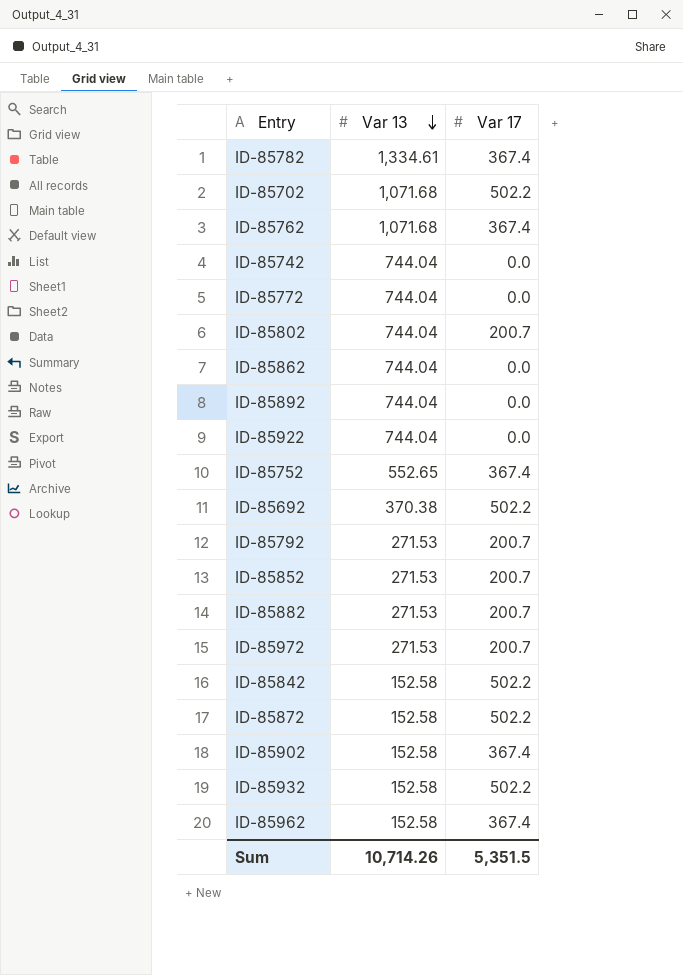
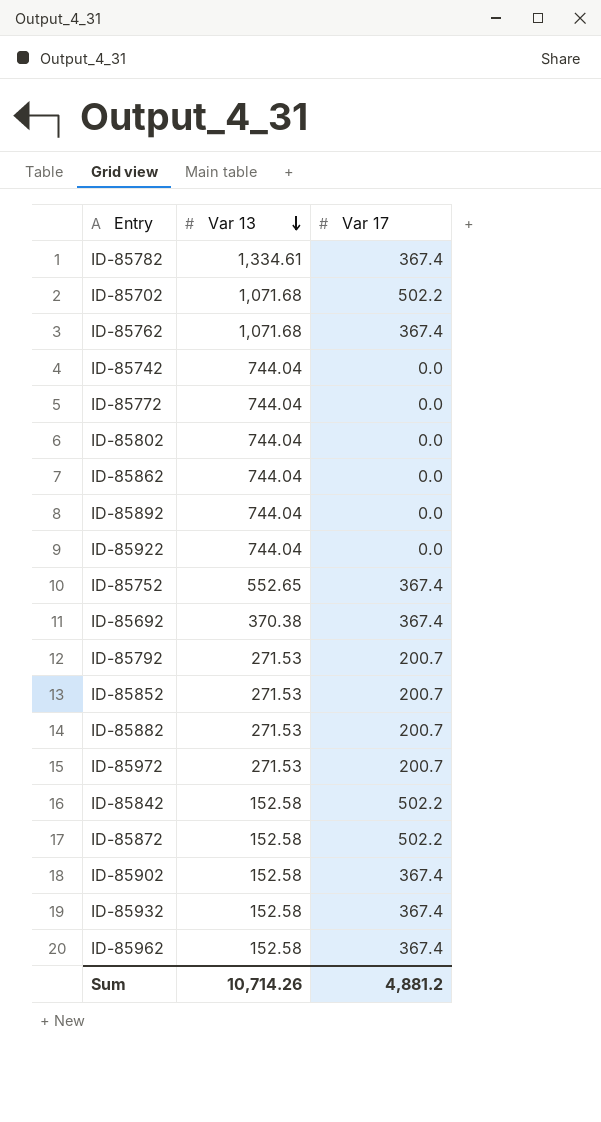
ID-85802 | Var 17: 200.7 -> 0.0
ID-85692 | Var 17: 502.2 -> 367.4
ID-85932 | Var 17: 502.2 -> 367.4
Sum | Var 17: 5,351.5 -> 4,881.2

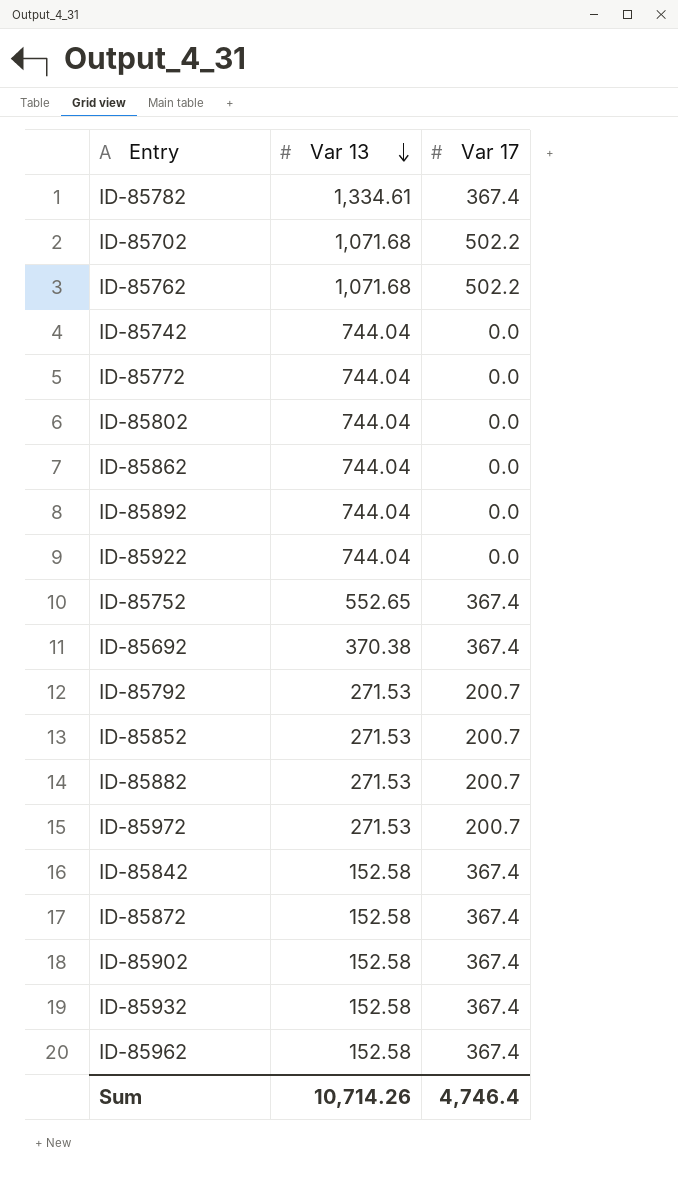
ID-85762 | Var 17: 367.4 -> 502.2
ID-85842 | Var 17: 502.2 -> 367.4
ID-85872 | Var 17: 502.2 -> 367.4
Sum | Var 17: 4,881.2 -> 4,746.4

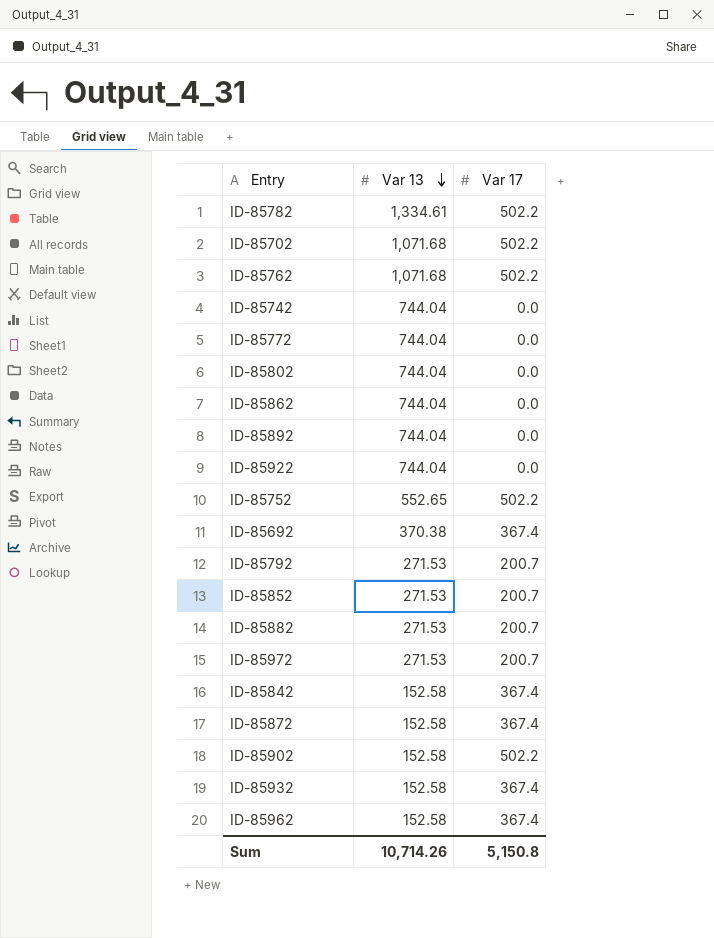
ID-85782 | Var 17: 367.4 -> 502.2
ID-85752 | Var 17: 367.4 -> 502.2
ID-85902 | Var 17: 367.4 -> 502.2
Sum | Var 17: 4,746.4 -> 5,150.8

